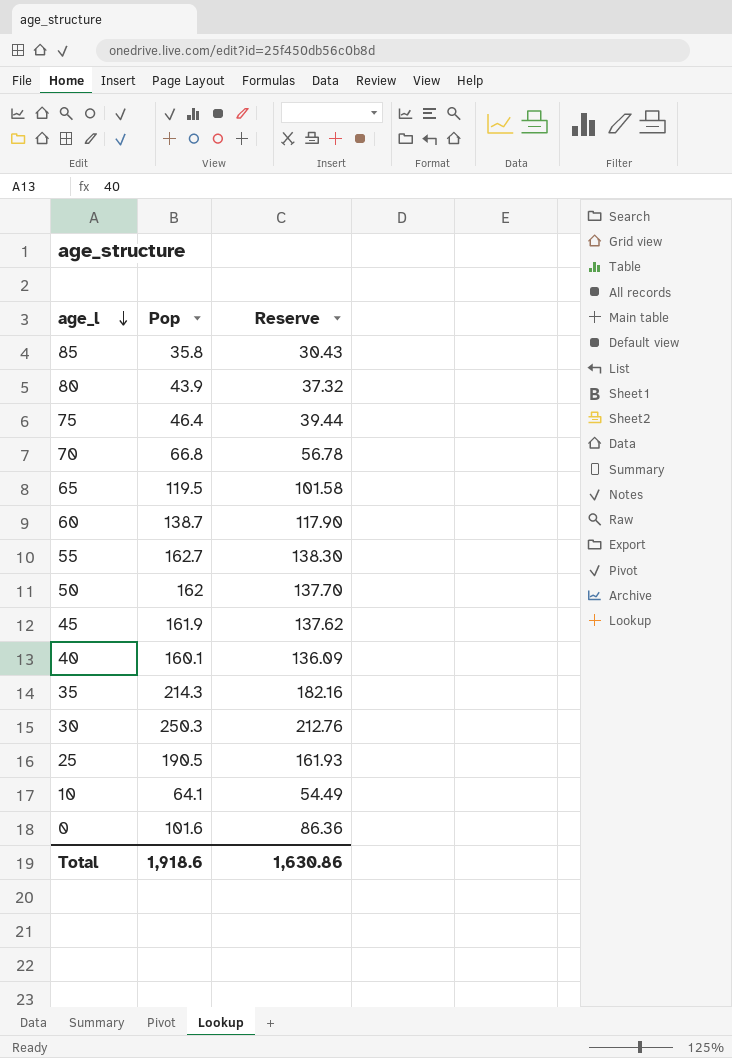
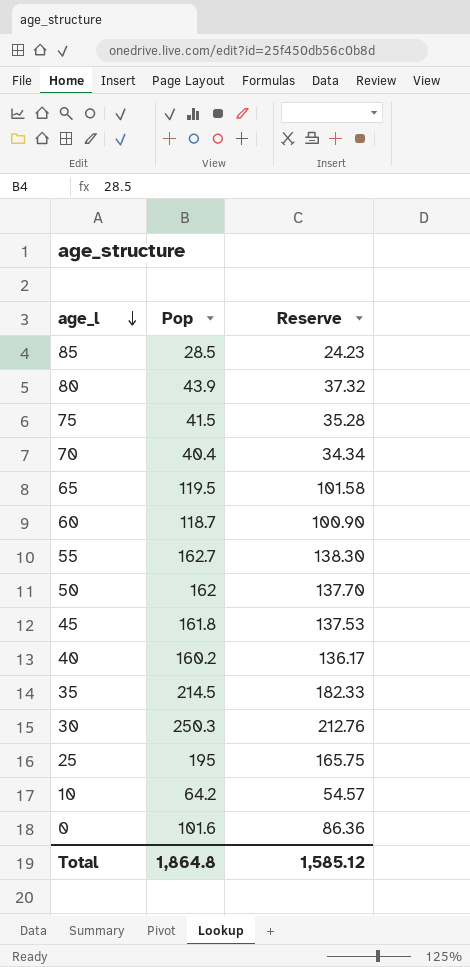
85 | Pop: 35.8 -> 28.5
85 | Reserve: 30.43 -> 24.23
75 | Pop: 46.4 -> 41.5
75 | Reserve: 39.44 -> 35.28
70 | Pop: 66.8 -> 40.4
70 | Reserve: 56.78 -> 34.34
60 | Pop: 138.7 -> 118.7
60 | Reserve: 117.90 -> 100.90
45 | Pop: 161.9 -> 161.8
45 | Reserve: 137.62 -> 137.53
40 | Pop: 160.1 -> 160.2
40 | Reserve: 136.09 -> 136.17
35 | Pop: 214.3 -> 214.5
35 | Reserve: 182.16 -> 182.33
25 | Pop: 190.5 -> 195
25 | Reserve: 161.93 -> 165.75
10 | Pop: 64.1 -> 64.2
10 | Reserve: 54.49 -> 54.57
Total | Pop: 1,918.6 -> 1,864.8
Total | Reserve: 1,630.86 -> 1,585.12

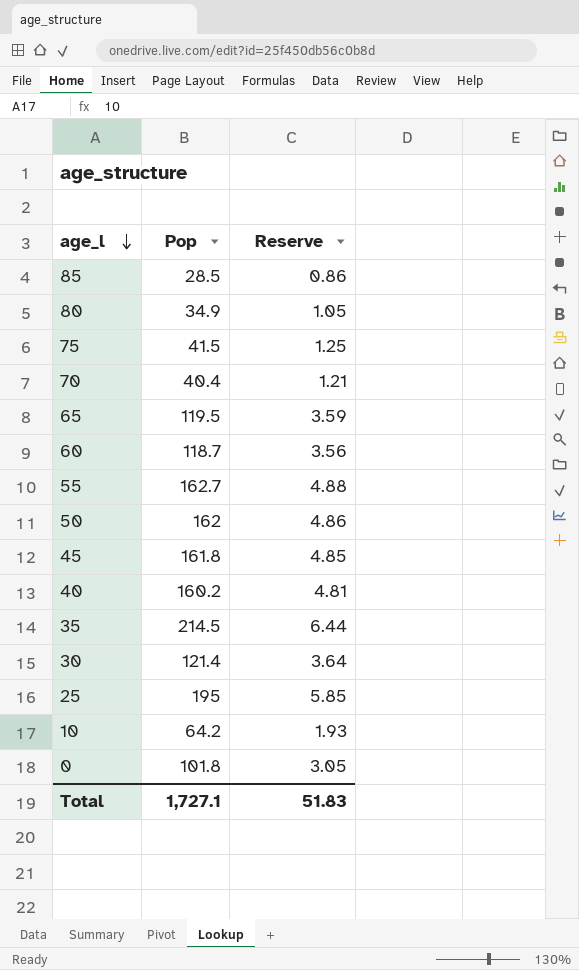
column Reserve | formula: [Pop] * 0.85 -> [Pop] * 0.03
80 | Pop: 43.9 -> 34.9
30 | Pop: 250.3 -> 121.4
0 | Pop: 101.6 -> 101.8
Total | Pop: 1,864.8 -> 1,727.1
Total | Reserve: 1,585.12 -> 51.83

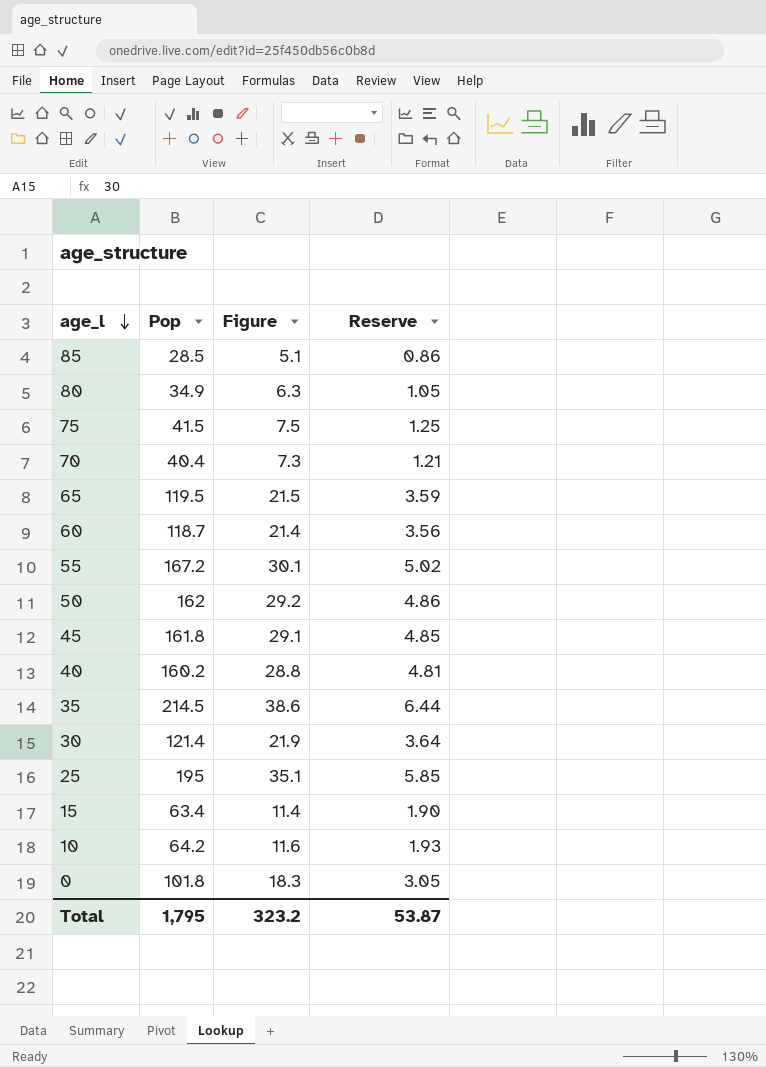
column Figure | formula: none -> [Pop] * 0.18
55 | Pop: 162.7 -> 167.2
55 | Reserve: 4.88 -> 5.02
row 15: none -> 63.4 | 11.4 | 1.90
Total | Pop: 1,727.1 -> 1,795
Total | Reserve: 51.83 -> 53.87

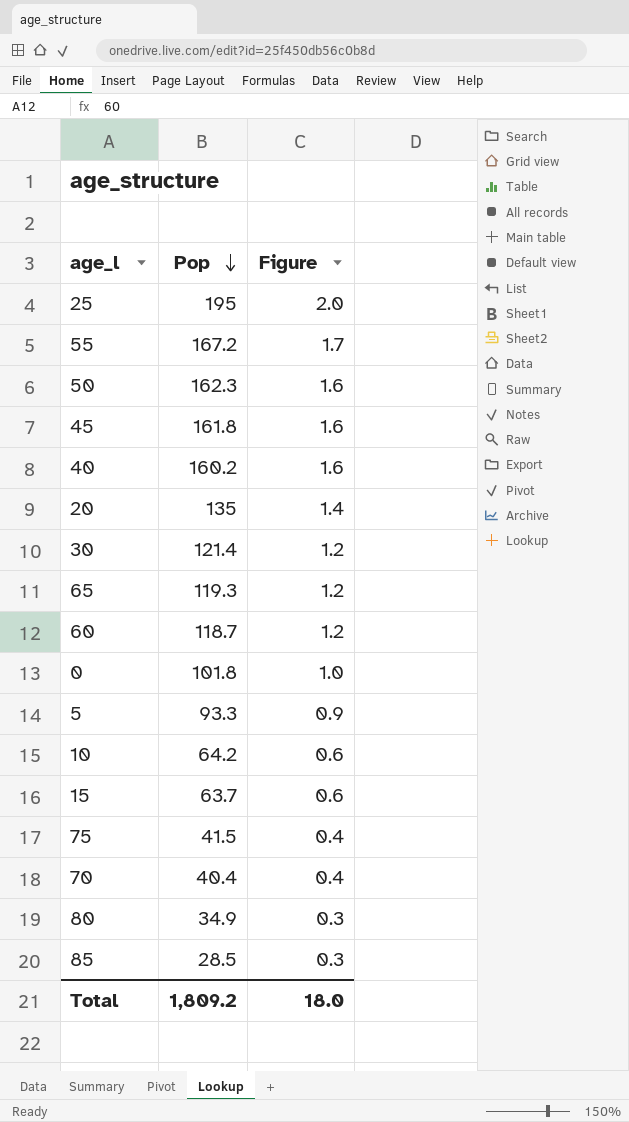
row order: age_l descending -> Pop descending
column Reserve | formula: [Pop] * 0.03 -> none
column Figure | formula: [Pop] * 0.18 -> [Pop] * 0.01
row 35: 214.5 | 38.6 | 6.44 -> none
50 | Pop: 162 -> 162.3
row 20: none -> 135 | 1.4
65 | Pop: 119.5 -> 119.3
row 5: none -> 93.3 | 0.9
15 | Pop: 63.4 -> 63.7
Total | Pop: 1,795 -> 1,809.2
Total | Figure: 323.2 -> 18.0

